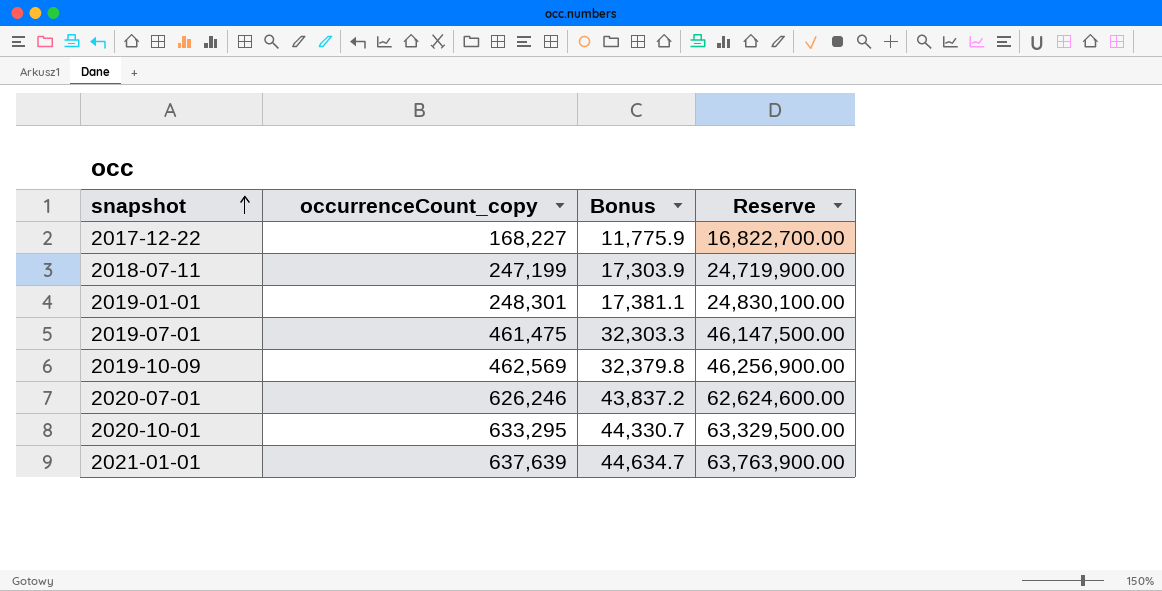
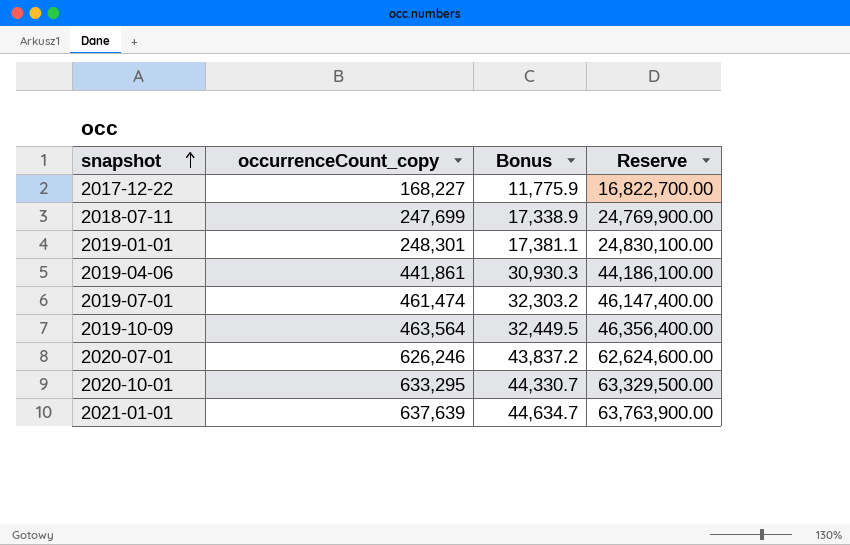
2018-07-11 | occurrenceCount_copy: 247,199 -> 247,699
2018-07-11 | Bonus: 17,303.9 -> 17,338.9
2018-07-11 | Reserve: 24,719,900.00 -> 24,769,900.00
row 2019-04-06: none -> 441,861 | 30,930.3 | 44,186,100.00
2019-07-01 | occurrenceCount_copy: 461,475 -> 461,474
2019-07-01 | Bonus: 32,303.3 -> 32,303.2
2019-07-01 | Reserve: 46,147,500.00 -> 46,147,400.00
2019-10-09 | occurrenceCount_copy: 462,569 -> 463,564
2019-10-09 | Bonus: 32,379.8 -> 32,449.5
2019-10-09 | Reserve: 46,256,900.00 -> 46,356,400.00

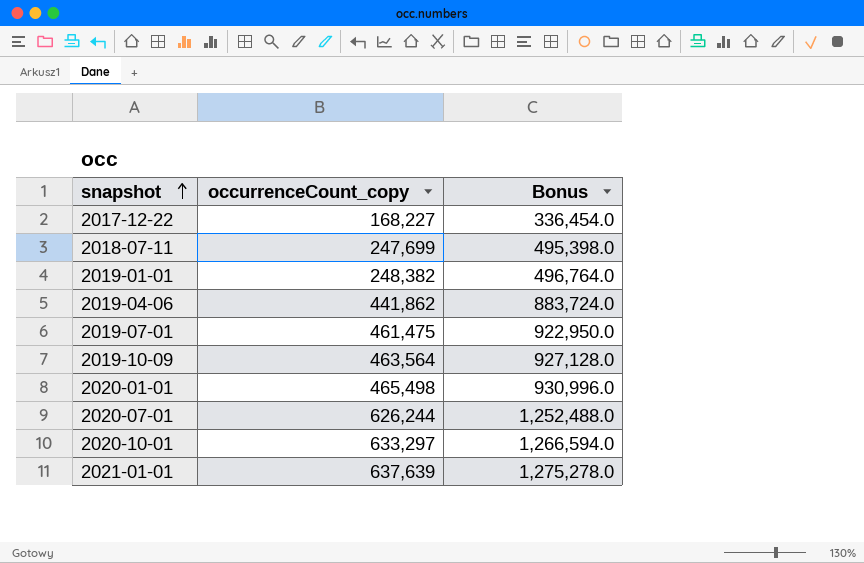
column Reserve | formula: [occurrenceCount_copy] * 100 -> none
column Bonus | formula: [occurrenceCount_copy] * 0.07 -> [occurrenceCount_copy] * 2
2019-01-01 | occurrenceCount_copy: 248,301 -> 248,382
2019-04-06 | occurrenceCount_copy: 441,861 -> 441,862
2019-07-01 | occurrenceCount_copy: 461,474 -> 461,475
row 2020-01-01: none -> 465,498 | 930,996.0
2020-07-01 | occurrenceCount_copy: 626,246 -> 626,244
2020-10-01 | occurrenceCount_copy: 633,295 -> 633,297

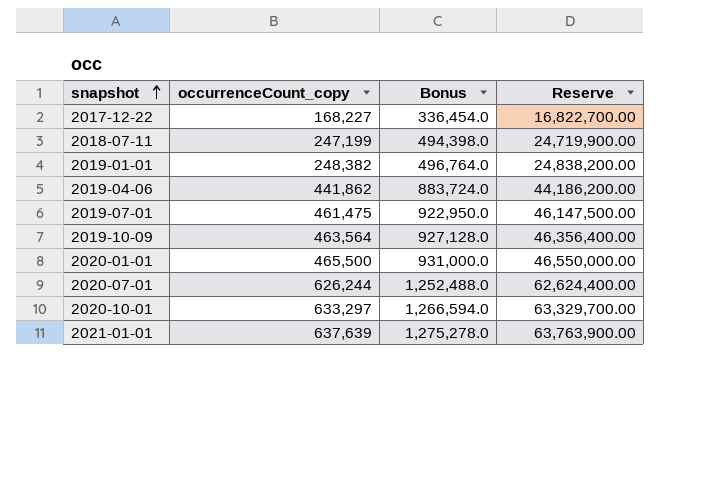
column Reserve | formula: none -> [occurrenceCount_copy] * 100
2018-07-11 | occurrenceCount_copy: 247,699 -> 247,199
2018-07-11 | Bonus: 495,398.0 -> 494,398.0
2020-01-01 | occurrenceCount_copy: 465,498 -> 465,500
2020-01-01 | Bonus: 930,996.0 -> 931,000.0

